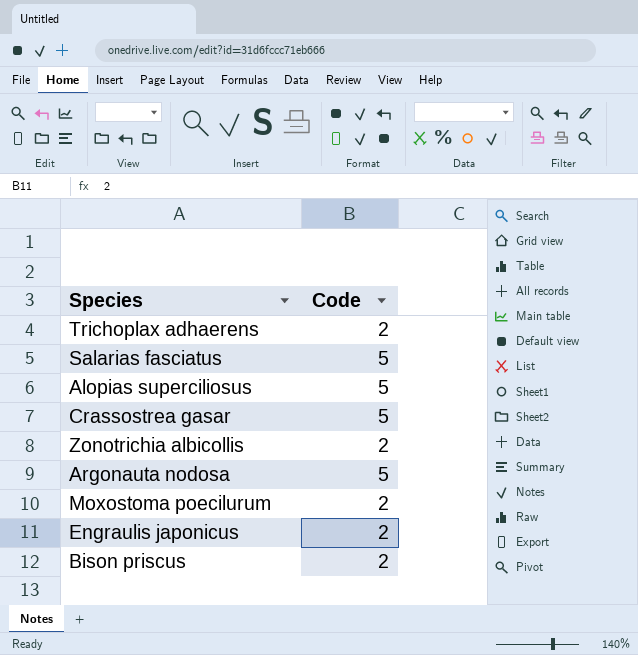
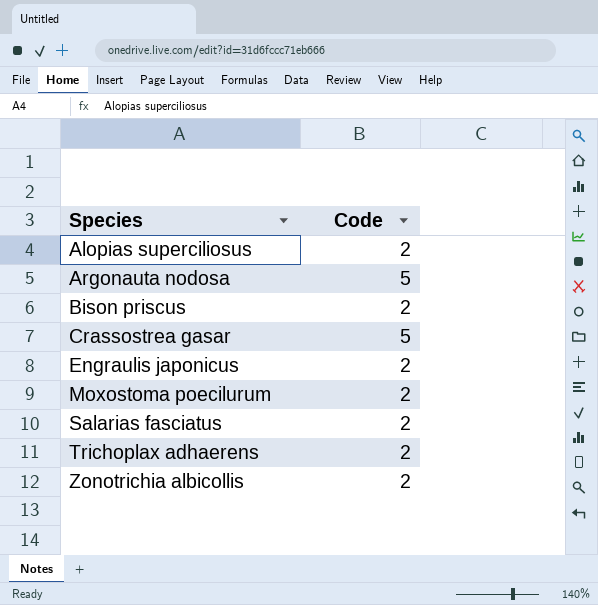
row order: none -> Species ascending
Alopias superciliosus | Code: 5 -> 2
Salarias fasciatus | Code: 5 -> 2

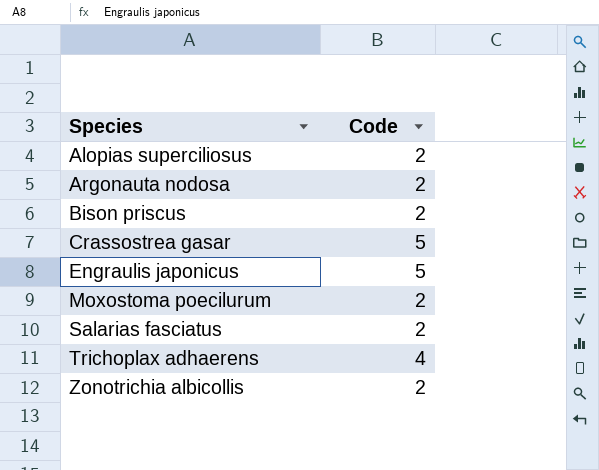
Argonauta nodosa | Code: 5 -> 2
Engraulis japonicus | Code: 2 -> 5
Trichoplax adhaerens | Code: 2 -> 4

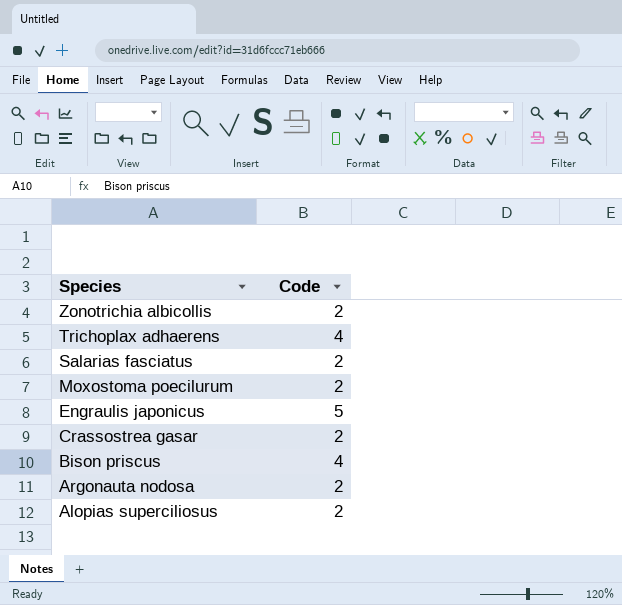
row order: Species ascending -> Species descending
Crassostrea gasar | Code: 5 -> 2
Bison priscus | Code: 2 -> 4

